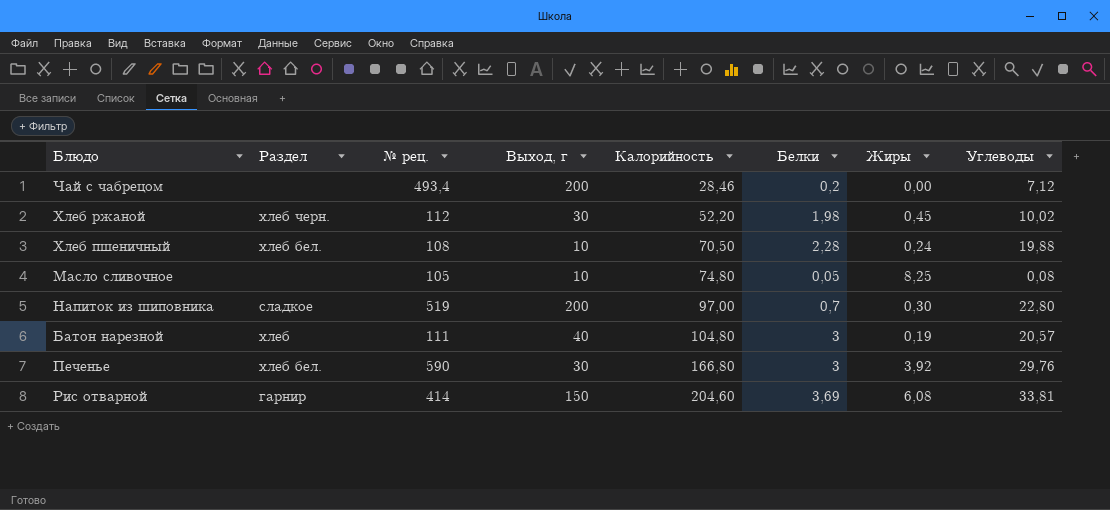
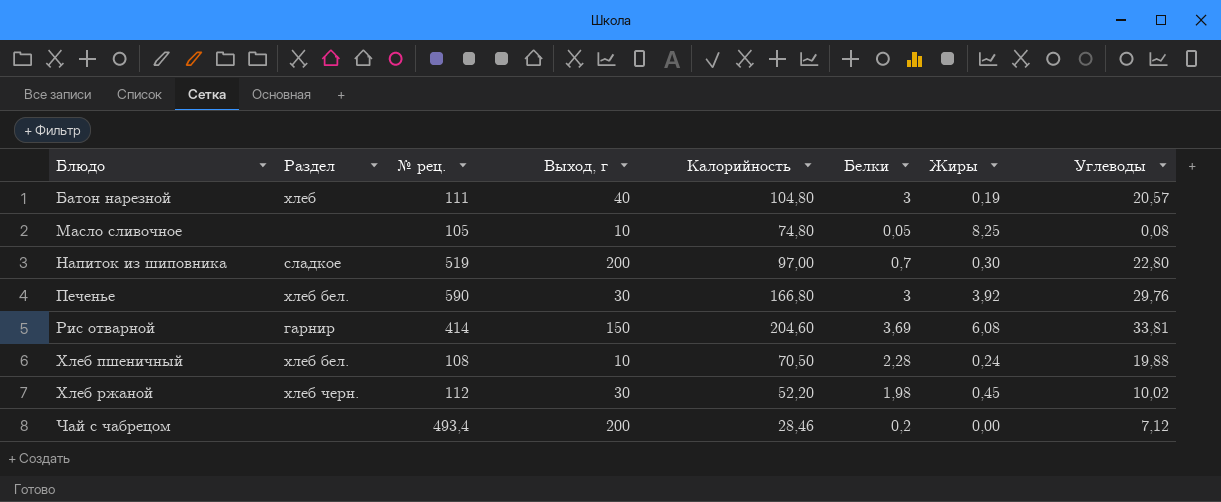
row order: Калорийность ascending -> Блюдо ascending

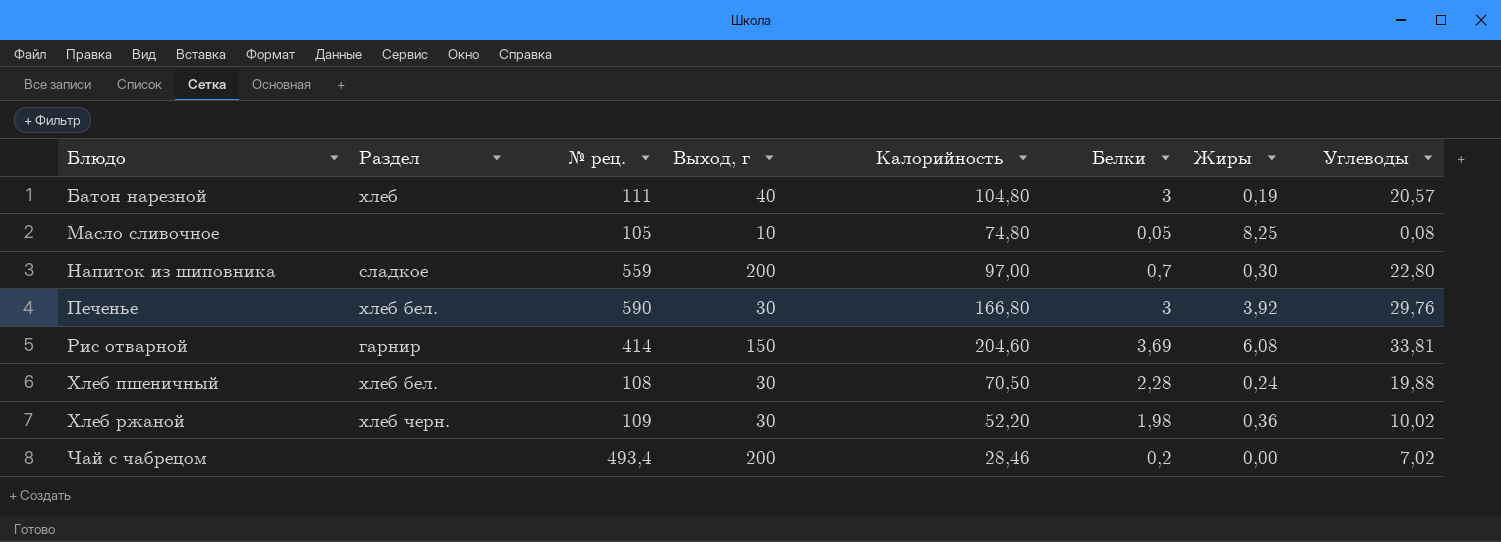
Напиток из шиповника | № рец.: 519 -> 559
Хлеб пшеничный | Выход, г: 10 -> 30
Хлеб ржаной | № рец.: 112 -> 109
Хлеб ржаной | Жиры: 0,45 -> 0,36
Чай с чабрецом | Углеводы: 7,12 -> 7,02

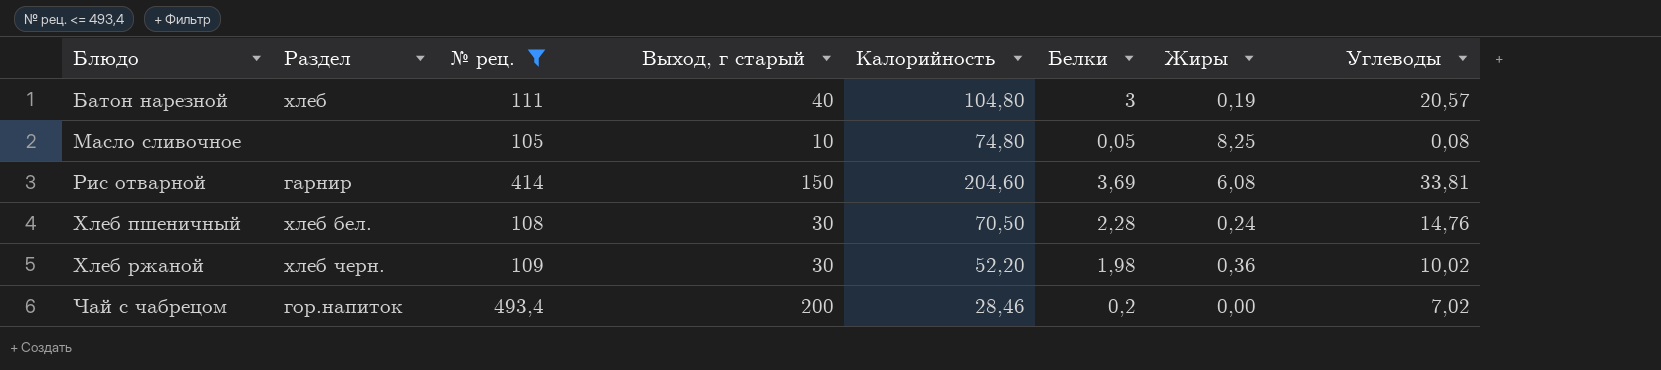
filter: none -> № рец. <= 493,4
column name: Выход, г -> Выход, г старый
Хлеб пшеничный | Углеводы: 19,88 -> 14,76
Чай с чабрецом | Раздел: none -> гор.напиток

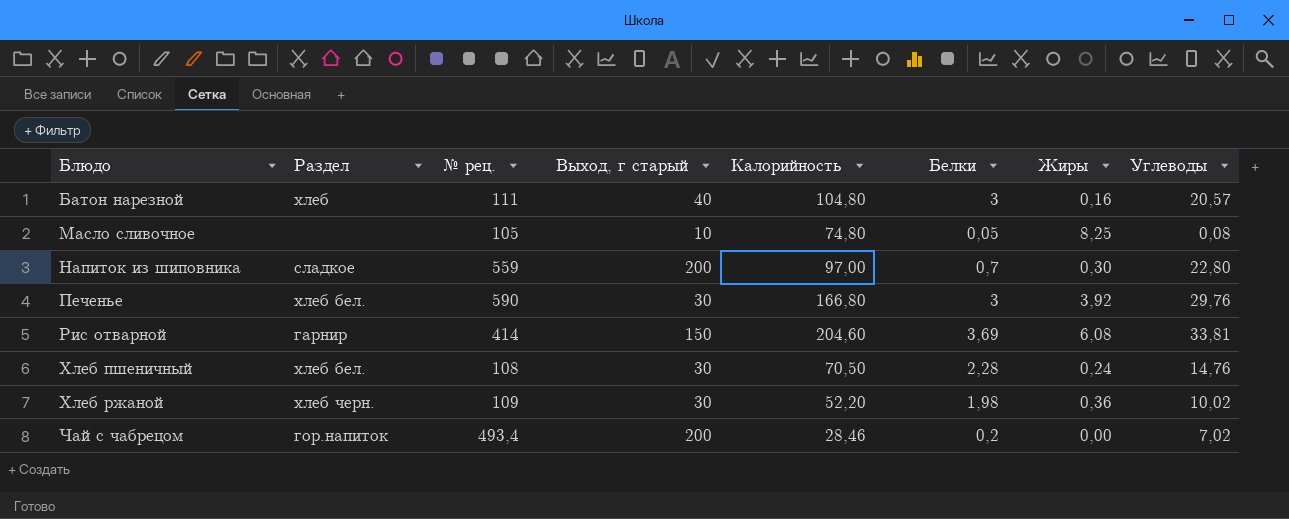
filter: № рец. <= 493,4 -> none
Батон нарезной | Жиры: 0,19 -> 0,16

